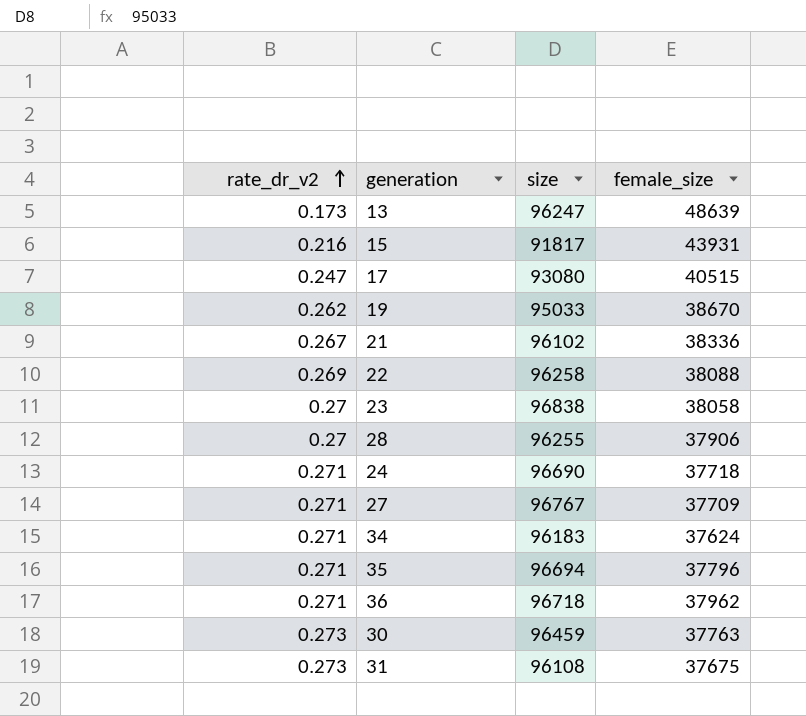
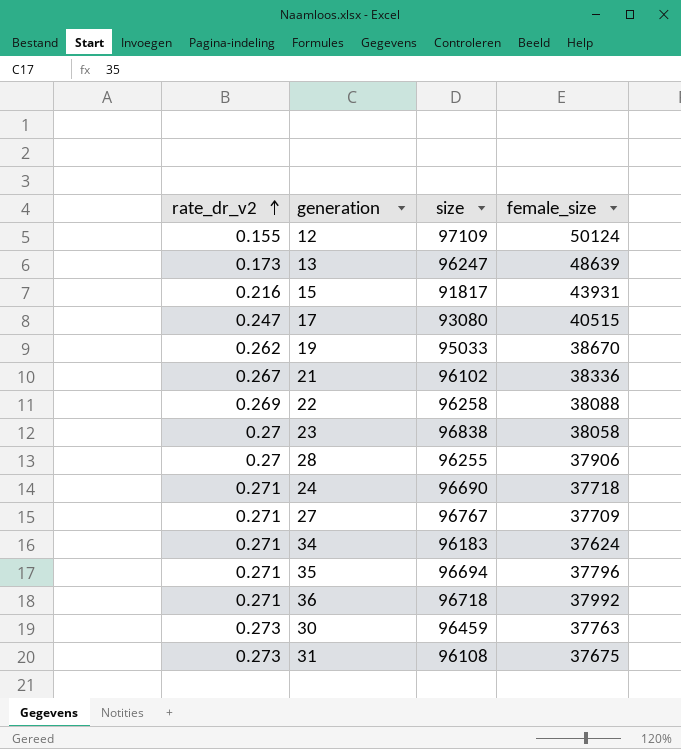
row 12: none -> 0.155 | 97109 | 50124
36 | female_size: 37962 -> 37992

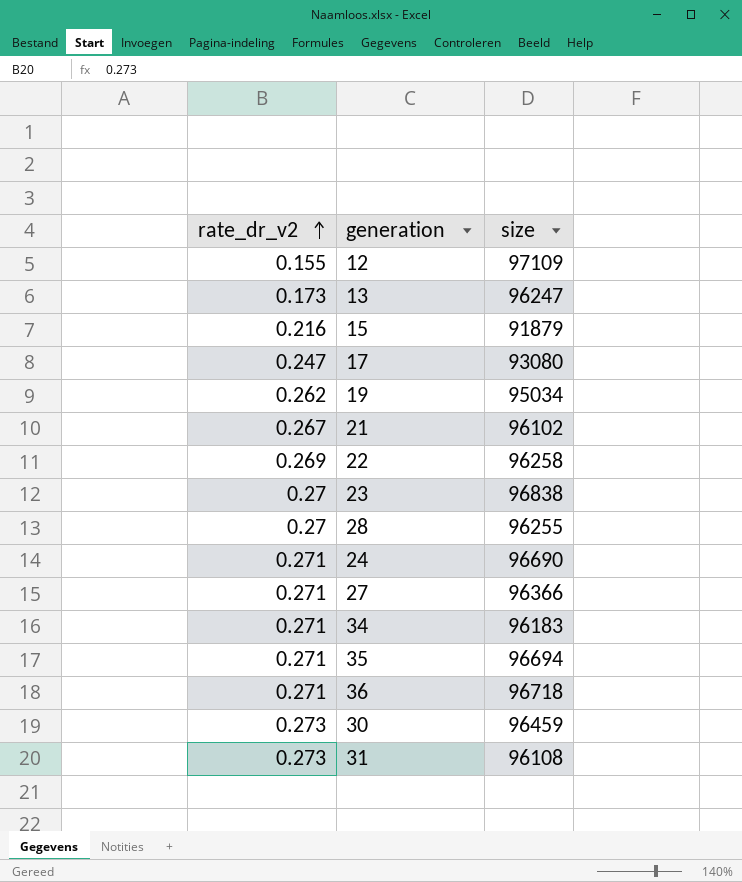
column female_size | position: 4 -> none
15 | size: 91817 -> 91879
19 | size: 95033 -> 95034
27 | size: 96767 -> 96366

